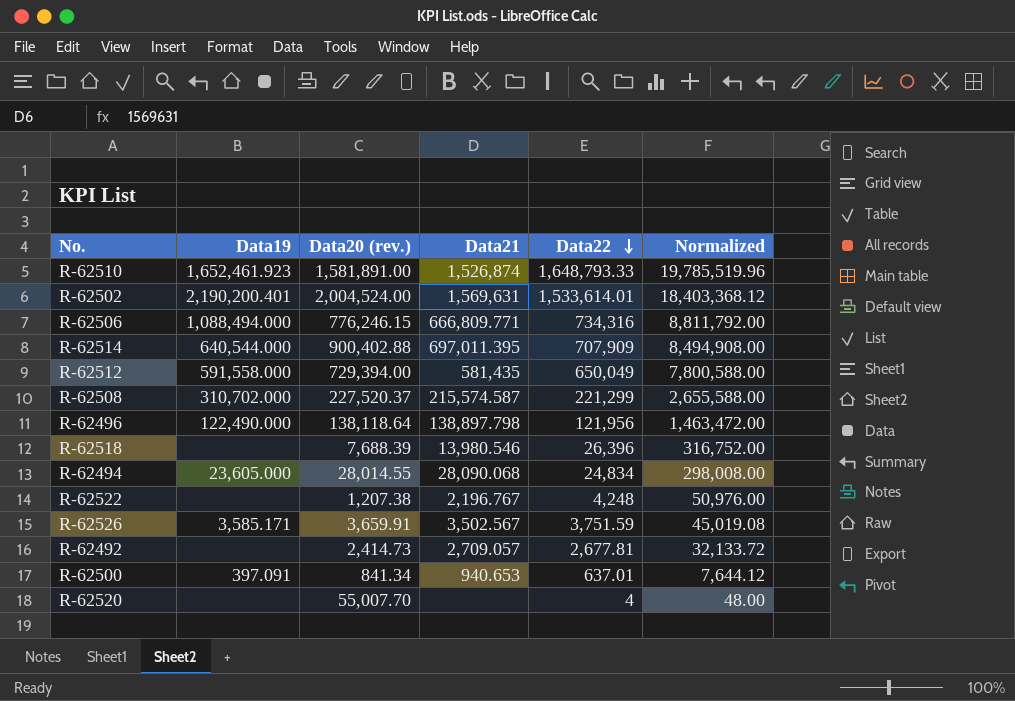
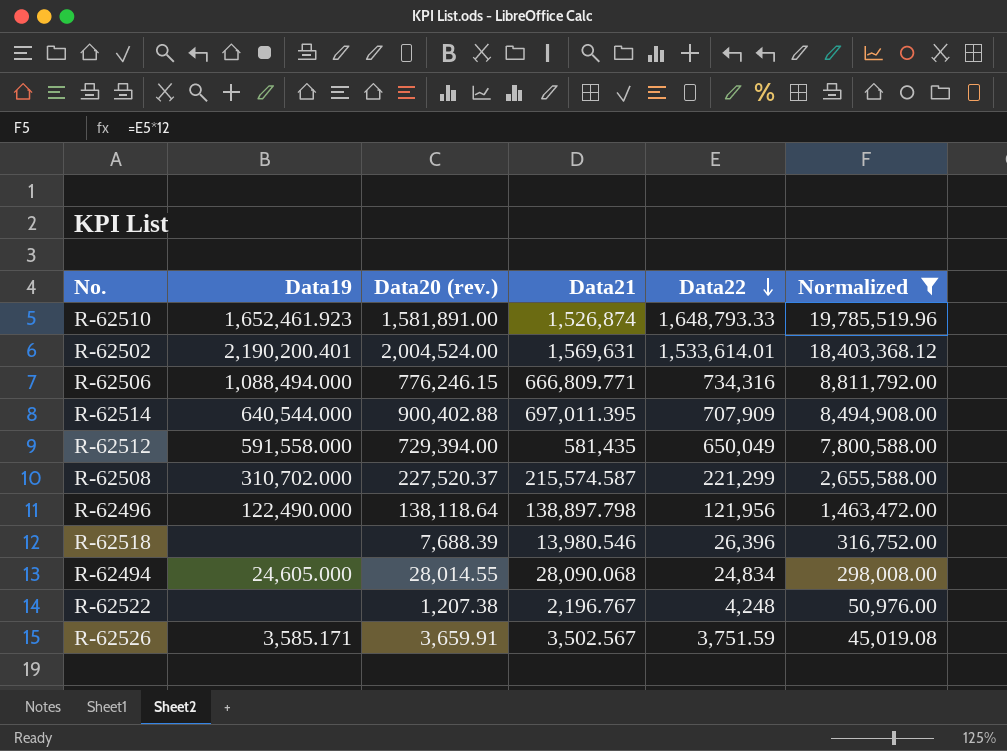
filter: none -> Normalized >= 45,019.08
R-62494 | Data19: 23,605.000 -> 24,605.000

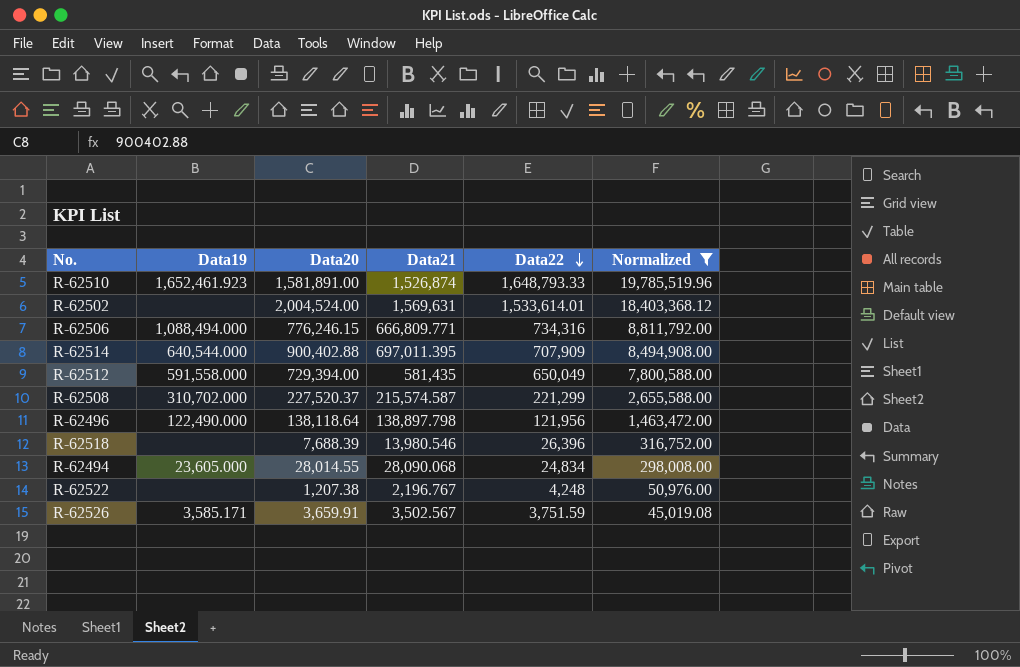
column name: Data20 (rev.) -> Data20
R-62502 | Data19: 2,190,200.401 -> none
R-62494 | Data19: 24,605.000 -> 23,605.000

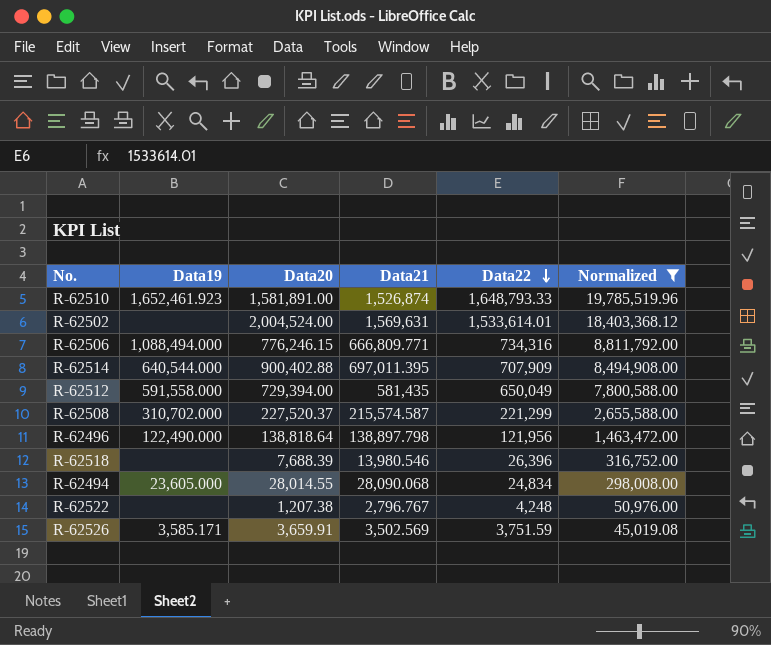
R-62496 | Data20: 138,118.64 -> 138,818.64
R-62522 | Data21: 2,196.767 -> 2,796.767
R-62526 | Data21: 3,502.567 -> 3,502.569

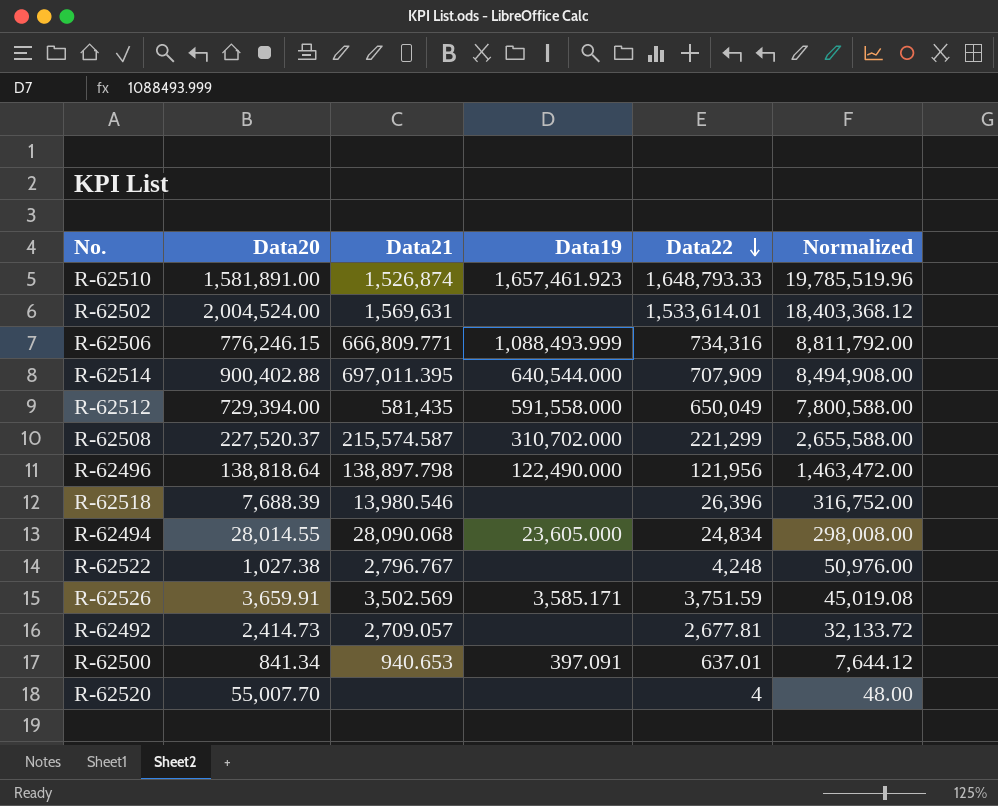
filter: Normalized >= 45,019.08 -> none
column Data19 | position: 2 -> 4
R-62510 | Data19: 1,652,461.923 -> 1,657,461.923
R-62506 | Data19: 1,088,494.000 -> 1,088,493.999
R-62522 | Data20: 1,207.38 -> 1,027.38

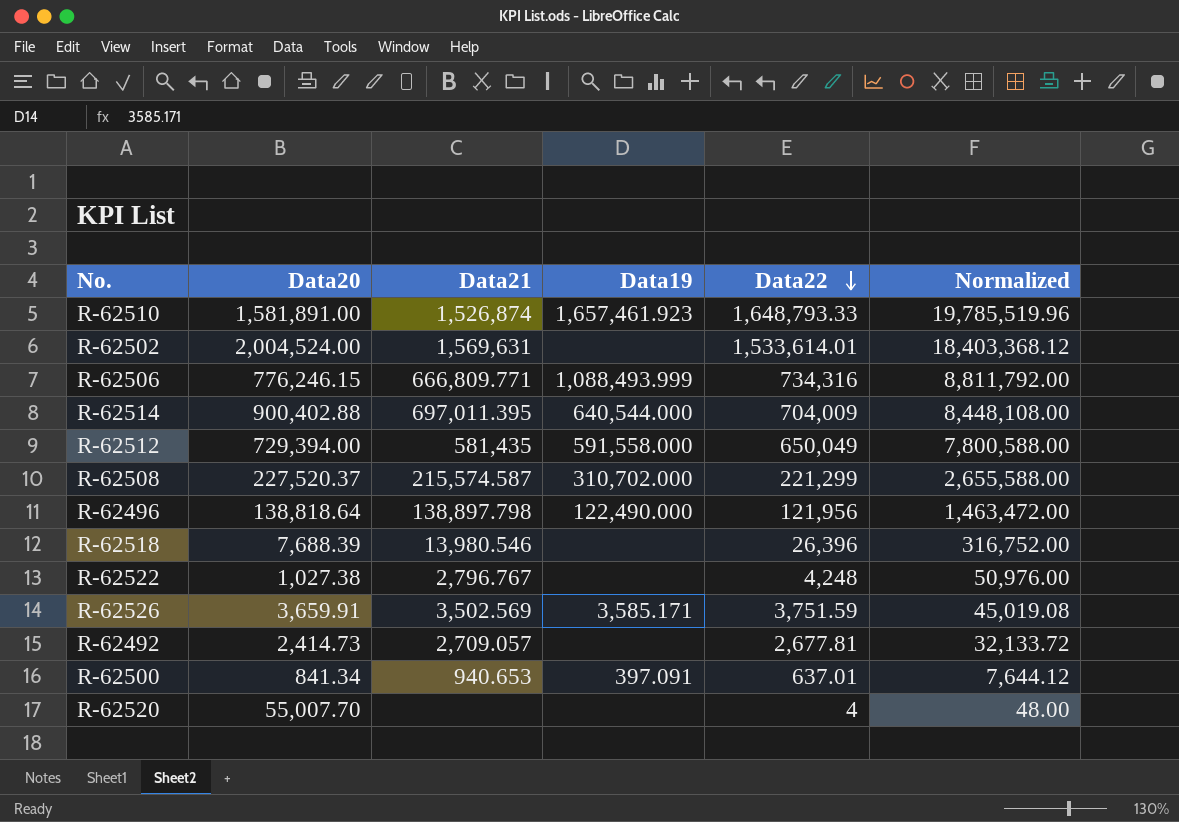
row R-62494: 28,014.55 | 28,090.068 | 23,605.000 | 24,834 | 298,008.00 -> none
R-62514 | Data22: 707,909 -> 704,009
R-62514 | Normalized: 8,494,908.00 -> 8,448,108.00

